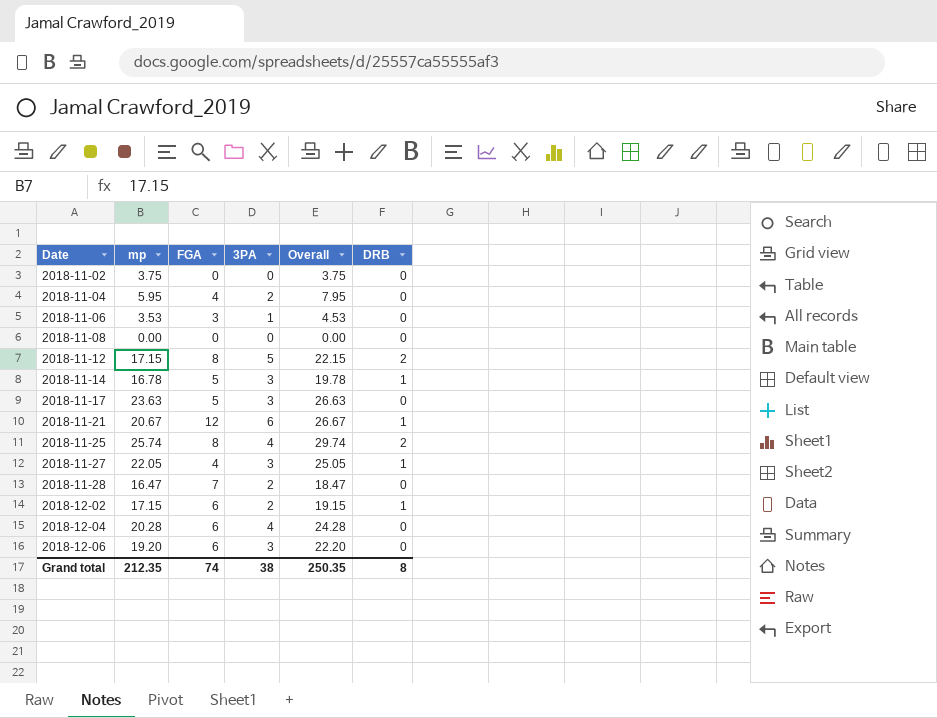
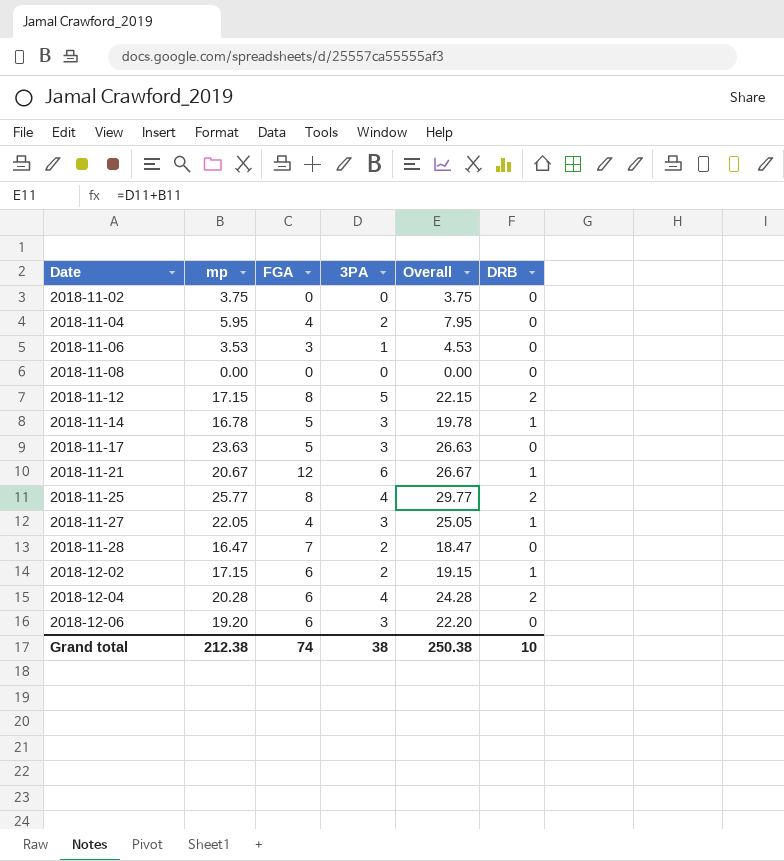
2018-11-25 | mp: 25.74 -> 25.77
2018-11-25 | Overall: 29.74 -> 29.77
2018-12-04 | DRB: 0 -> 2
Grand total | mp: 212.35 -> 212.38
Grand total | Overall: 250.35 -> 250.38
Grand total | DRB: 8 -> 10

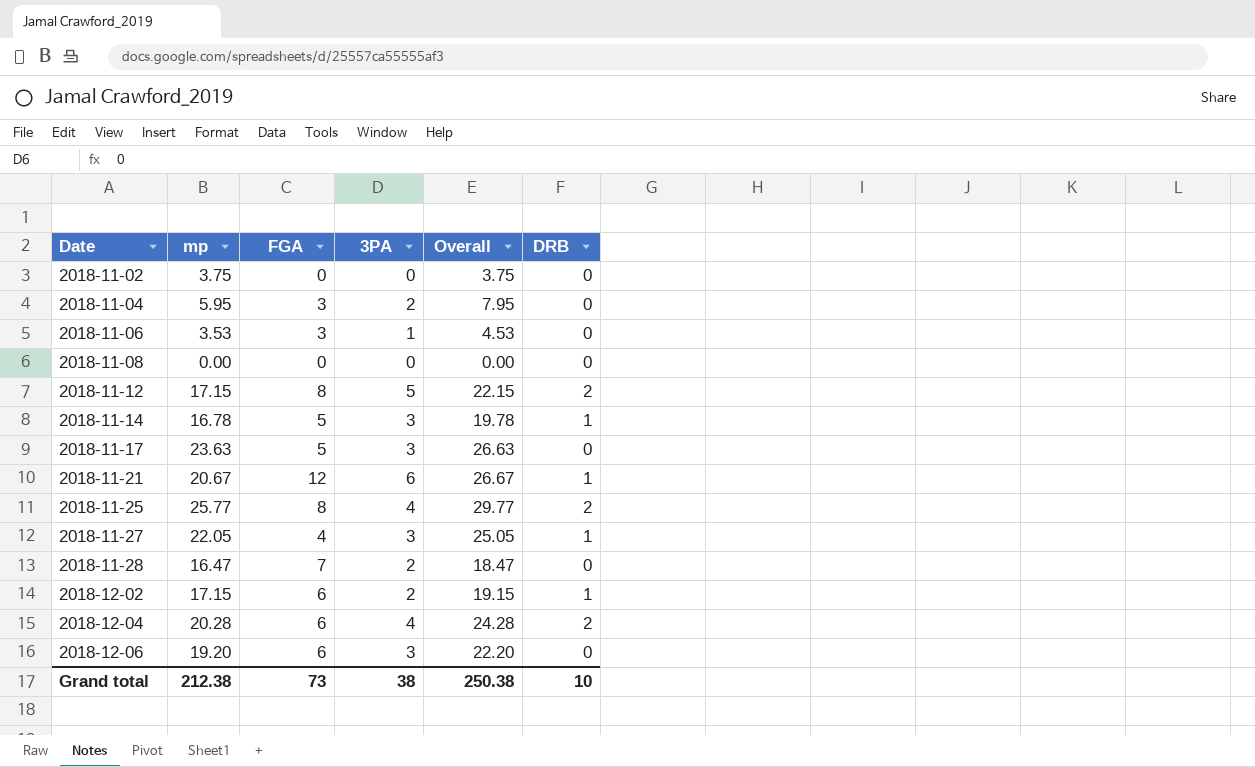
2018-11-04 | FGA: 4 -> 3
Grand total | FGA: 74 -> 73

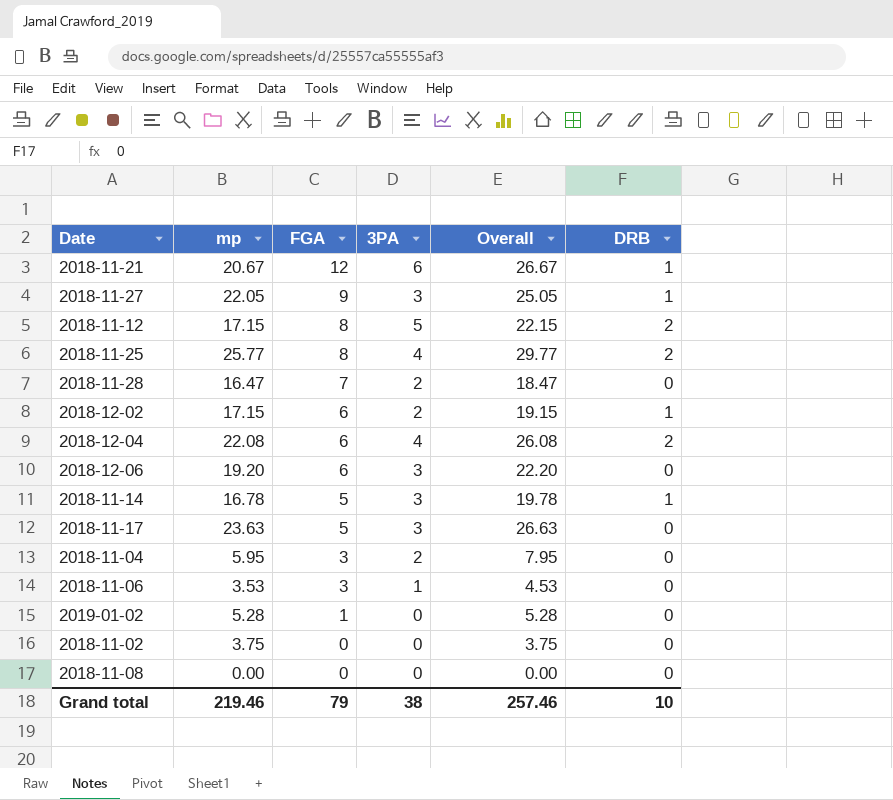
row order: Date ascending -> FGA descending
2018-11-27 | FGA: 4 -> 9
2018-12-04 | mp: 20.28 -> 22.08
2018-12-04 | Overall: 24.28 -> 26.08
row 2019-01-02: none -> 5.28 | 1 | 0 | 5.28 | 0
Grand total | mp: 212.38 -> 219.46
Grand total | FGA: 73 -> 79
Grand total | Overall: 250.38 -> 257.46

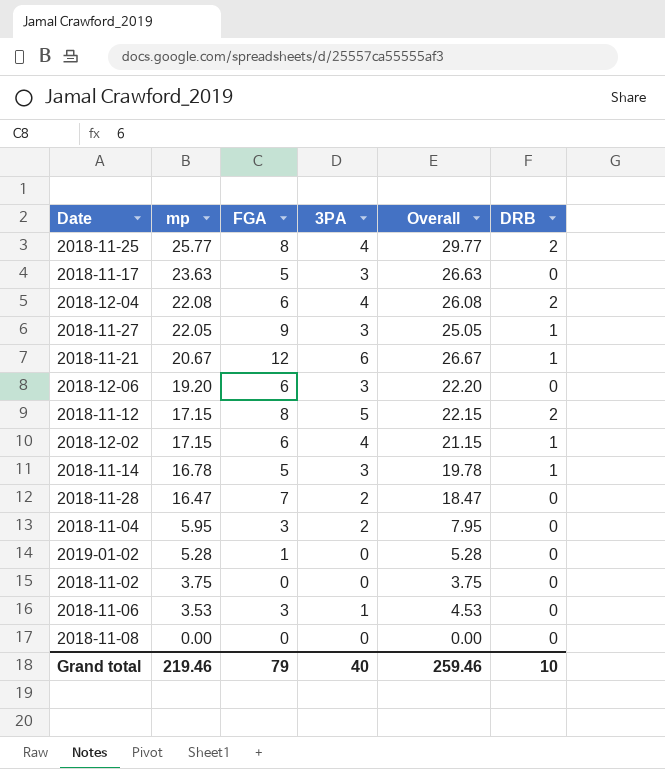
row order: FGA descending -> mp descending
2018-12-02 | 3PA: 2 -> 4
2018-12-02 | Overall: 19.15 -> 21.15
Grand total | 3PA: 38 -> 40
Grand total | Overall: 257.46 -> 259.46

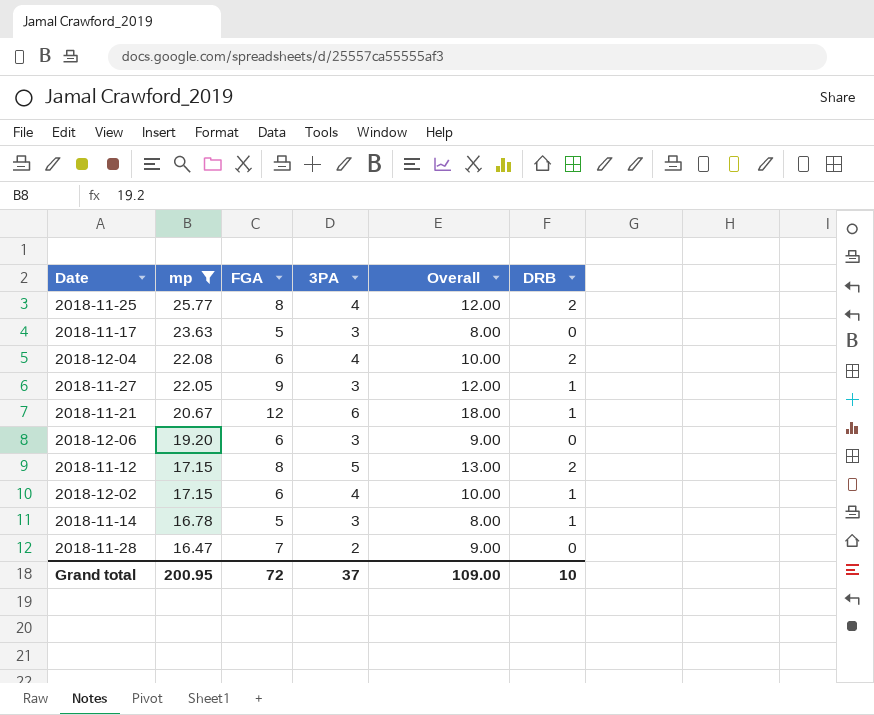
filter: none -> mp >= 16.47
column Overall | formula: [mp] + [3PA] -> [FGA] + [3PA]
Grand total | mp: 219.46 -> 200.95
Grand total | FGA: 79 -> 72
Grand total | 3PA: 40 -> 37
Grand total | Overall: 259.46 -> 109.00

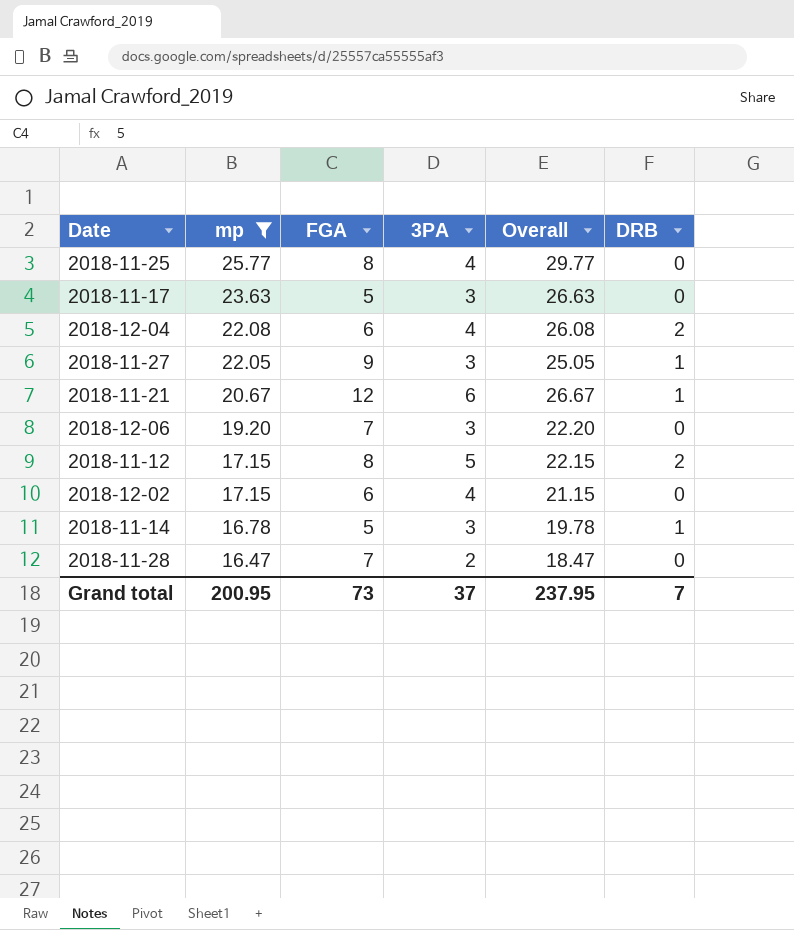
column Overall | formula: [FGA] + [3PA] -> [mp] + [3PA]
2018-11-25 | DRB: 2 -> 0
2018-12-06 | FGA: 6 -> 7
2018-12-02 | DRB: 1 -> 0
Grand total | FGA: 72 -> 73
Grand total | Overall: 109.00 -> 237.95
Grand total | DRB: 10 -> 7

